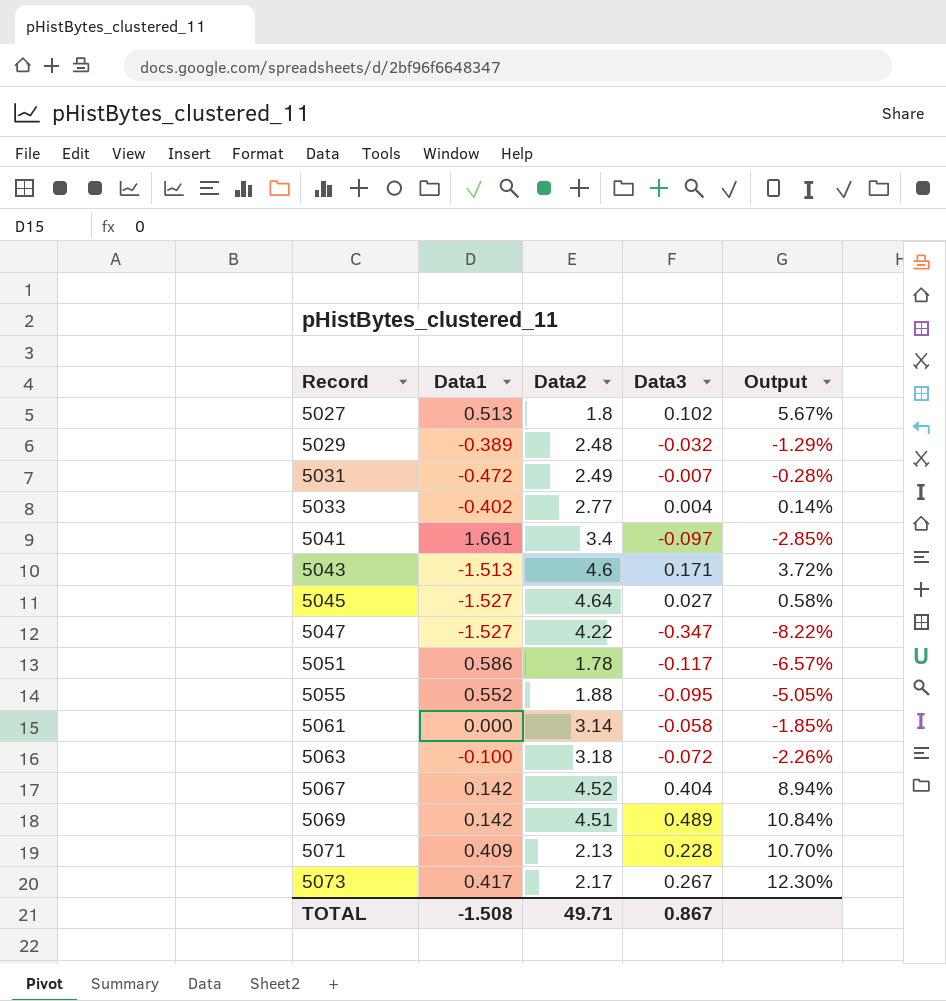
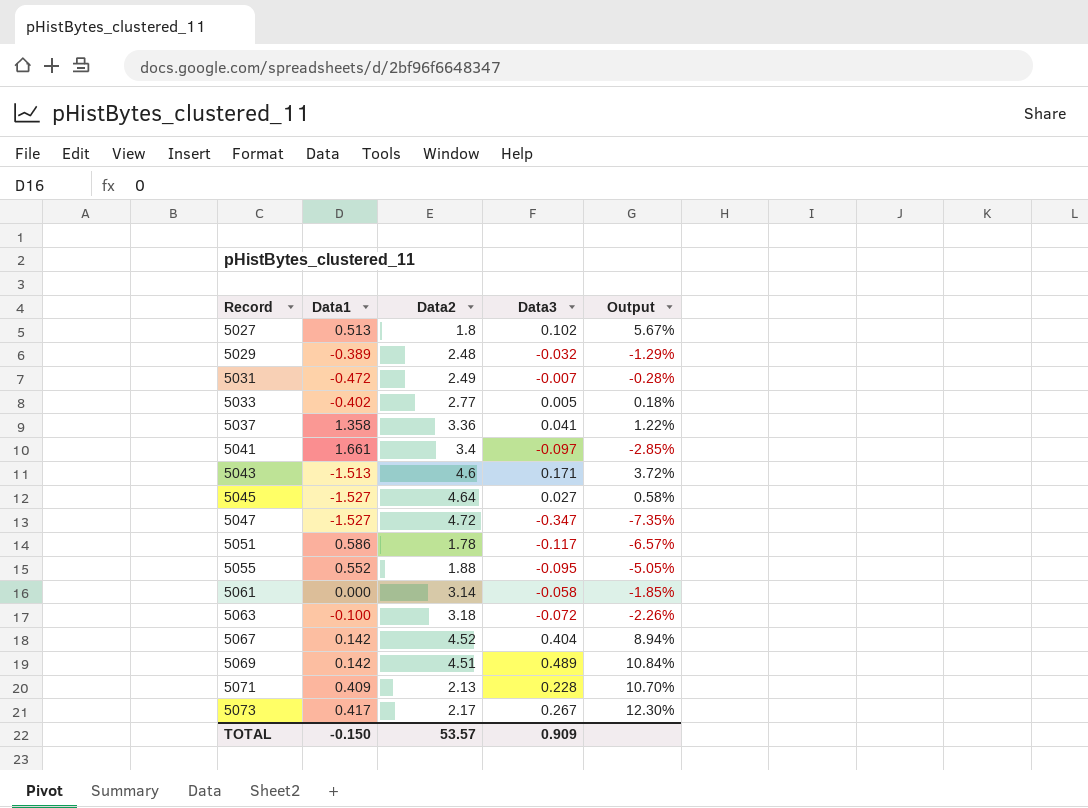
5033 | Data3: 0.004 -> 0.005
5033 | Output: 0.14% -> 0.18%
row 5037: none -> 1.358 | 3.36 | 0.041 | 1.22%
5047 | Data2: 4.22 -> 4.72
5047 | Output: -8.22% -> -7.35%
TOTAL | Data1: -1.508 -> -0.150
TOTAL | Data2: 49.71 -> 53.57
TOTAL | Data3: 0.867 -> 0.909

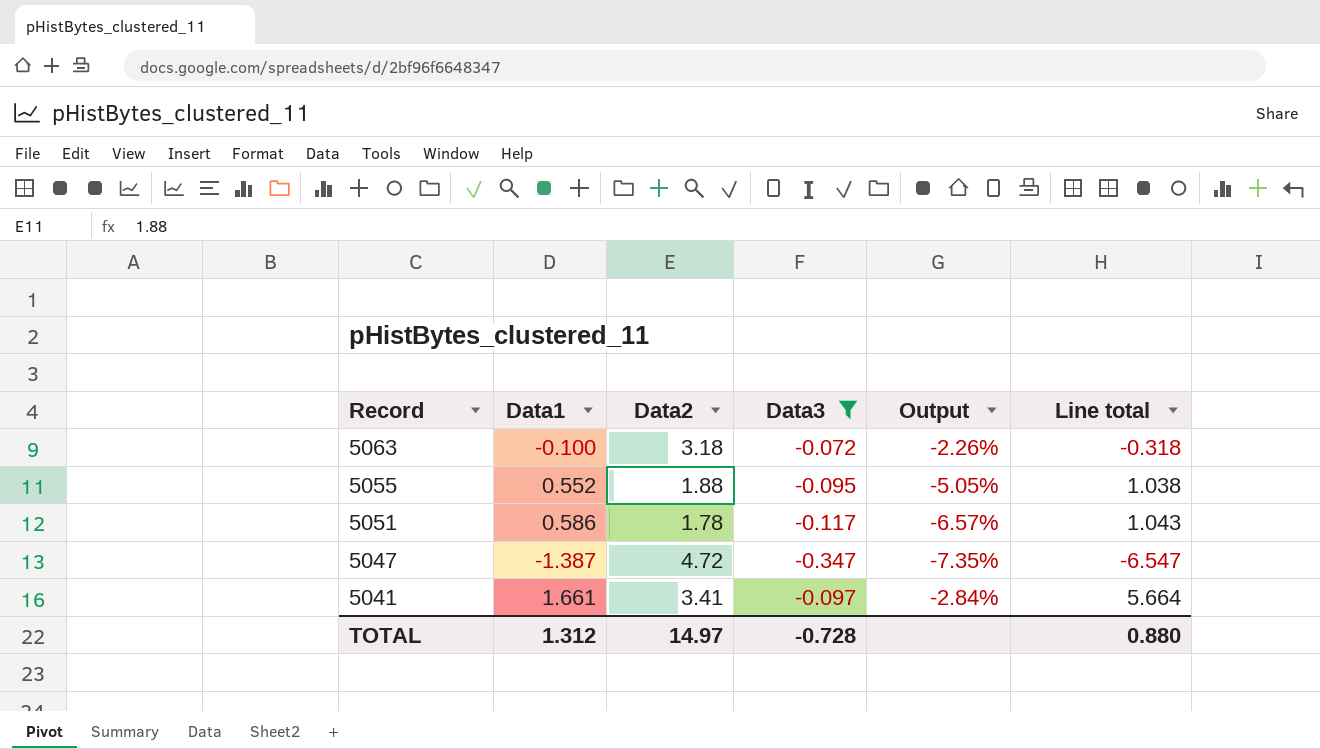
filter: none -> Data3 <= -0.072
row order: Record ascending -> Record descending
column Line total | formula: none -> [Data1] * [Data2]
5047 | Data1: -1.527 -> -1.387
5041 | Data2: 3.4 -> 3.41
5041 | Output: -2.85% -> -2.84%
TOTAL | Data1: -0.150 -> 1.312
TOTAL | Data2: 53.57 -> 14.97
TOTAL | Data3: 0.909 -> -0.728

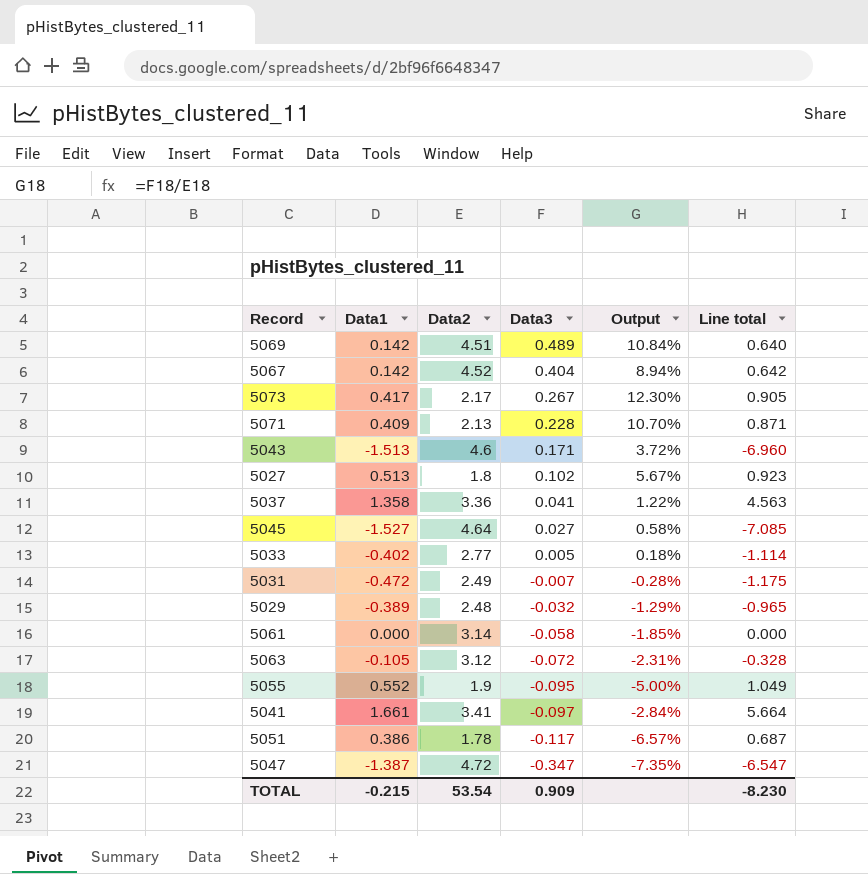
filter: Data3 <= -0.072 -> none
row order: Record descending -> Data3 descending
5063 | Data1: -0.100 -> -0.105
5063 | Data2: 3.18 -> 3.12
5063 | Output: -2.26% -> -2.31%
5063 | Line total: -0.318 -> -0.328
5055 | Data2: 1.88 -> 1.9
5055 | Output: -5.05% -> -5.00%
5055 | Line total: 1.038 -> 1.049
5051 | Data1: 0.586 -> 0.386
5051 | Line total: 1.043 -> 0.687
TOTAL | Data1: 1.312 -> -0.215
TOTAL | Data2: 14.97 -> 53.54
TOTAL | Data3: -0.728 -> 0.909
TOTAL | Line total: 0.880 -> -8.230

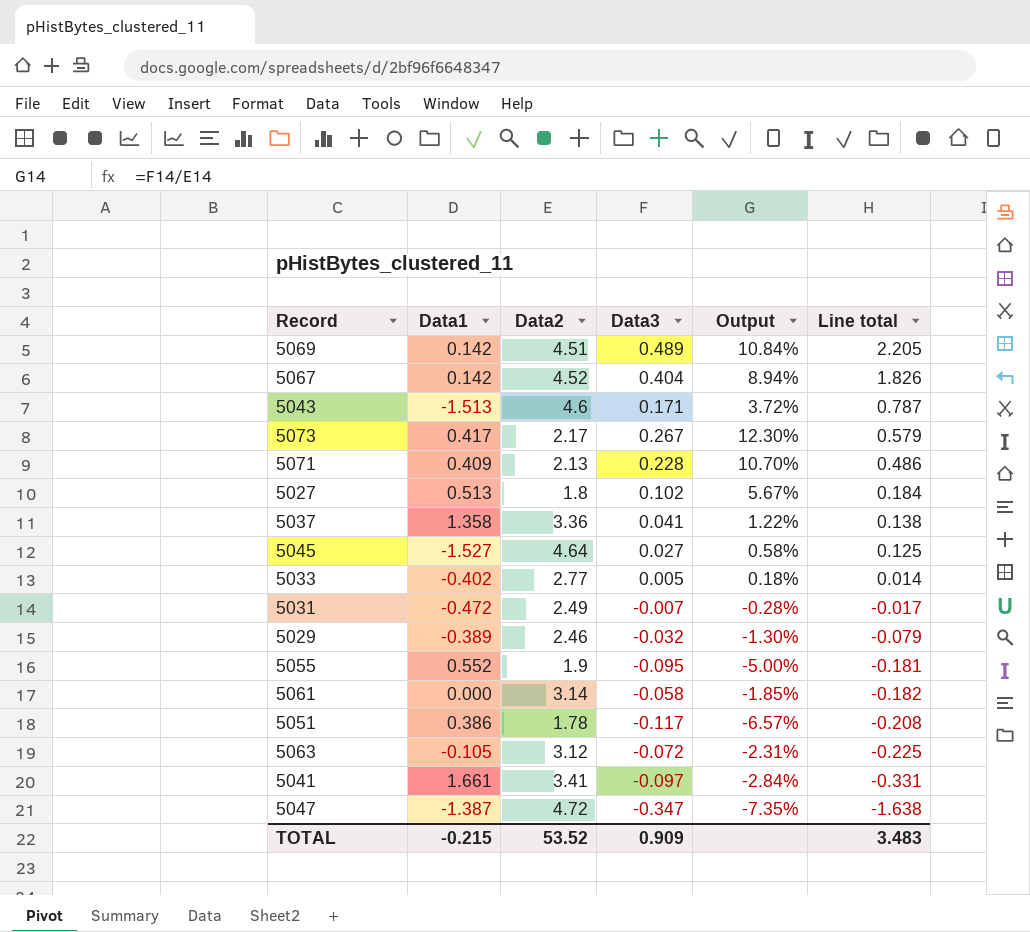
row order: Data3 descending -> Line total descending
column Line total | formula: [Data1] * [Data2] -> [Data2] * [Data3]
5029 | Data2: 2.48 -> 2.46
5029 | Output: -1.29% -> -1.30%
TOTAL | Data2: 53.54 -> 53.52
TOTAL | Line total: -8.230 -> 3.483

